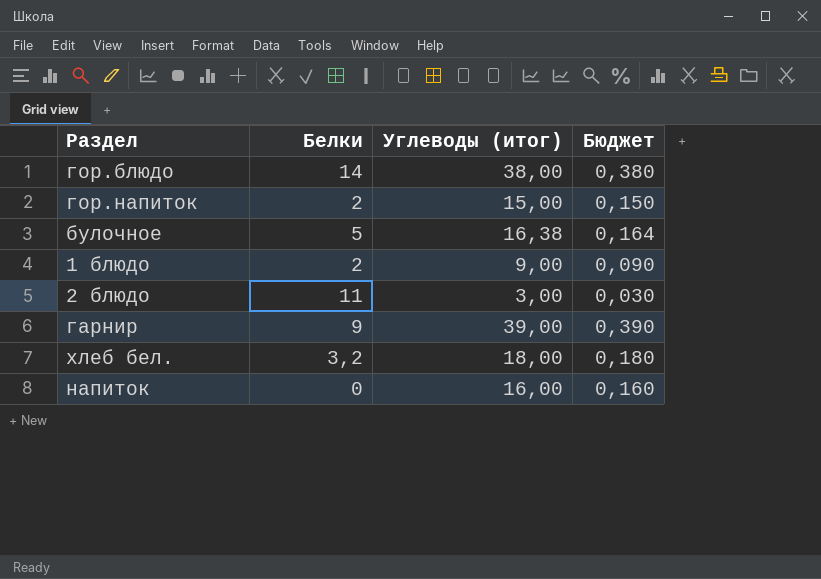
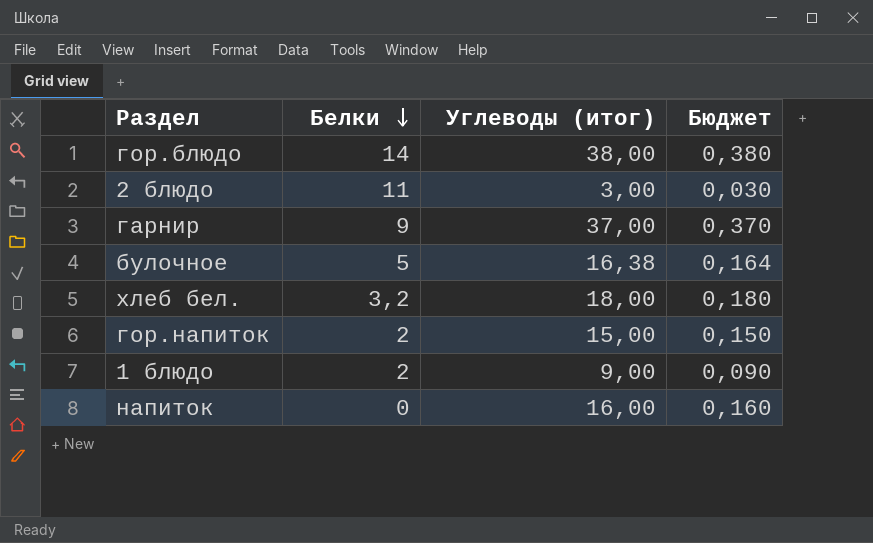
row order: none -> Белки descending
гарнир | Углеводы (итог): 39,00 -> 37,00
гарнир | Бюджет: 0,390 -> 0,370

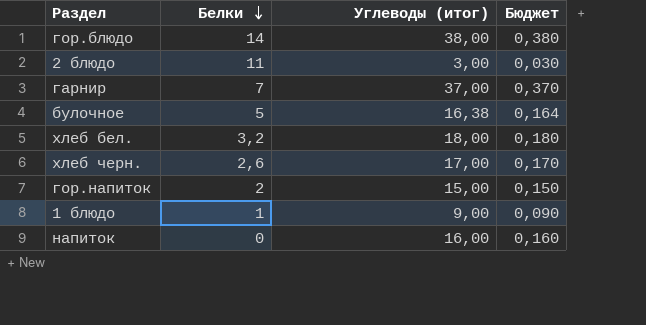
гарнир | Белки: 9 -> 7
row хлеб черн.: none -> 2,6 | 17,00 | 0,170
1 блюдо | Белки: 2 -> 1

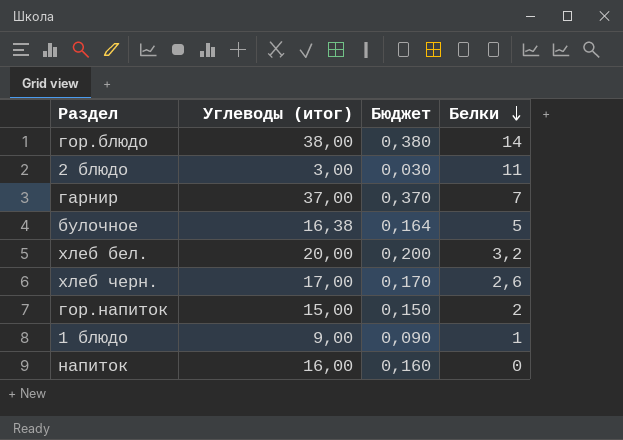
column Белки | position: 2 -> 4
хлеб бел. | Углеводы (итог): 18,00 -> 20,00
хлеб бел. | Бюджет: 0,180 -> 0,200

